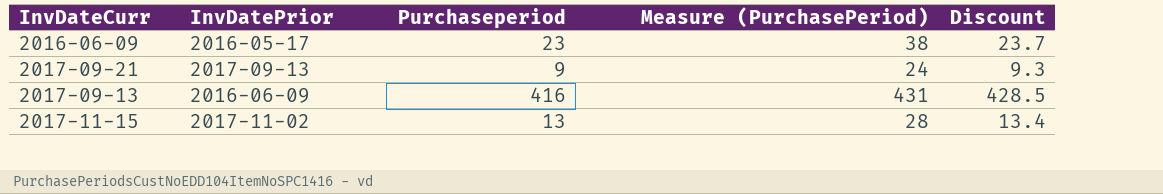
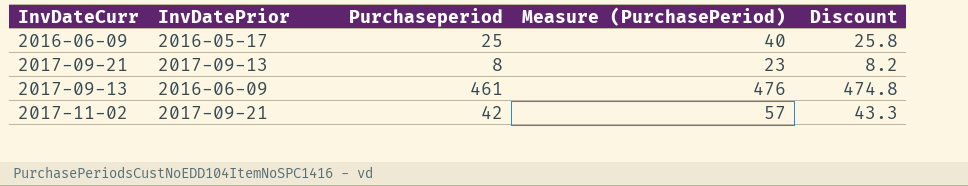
row 2017-11-15: 2017-11-02 | 13 | 28 | 13.4 -> none
2016-06-09 | Purchaseperiod: 23 -> 25
2016-06-09 | Measure (PurchasePeriod): 38 -> 40
2016-06-09 | Discount: 23.7 -> 25.8
2017-09-21 | Purchaseperiod: 9 -> 8
2017-09-21 | Measure (PurchasePeriod): 24 -> 23
2017-09-21 | Discount: 9.3 -> 8.2
2017-09-13 | Purchaseperiod: 416 -> 461
2017-09-13 | Measure (PurchasePeriod): 431 -> 476
2017-09-13 | Discount: 428.5 -> 474.8
row 2017-11-02: none -> 2017-09-21 | 42 | 57 | 43.3

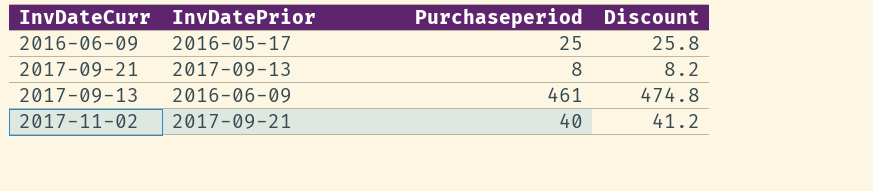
column Measure (PurchasePeriod) | formula: [Purchaseperiod] + 15 -> none
2017-11-02 | Purchaseperiod: 42 -> 40
2017-11-02 | Discount: 43.3 -> 41.2

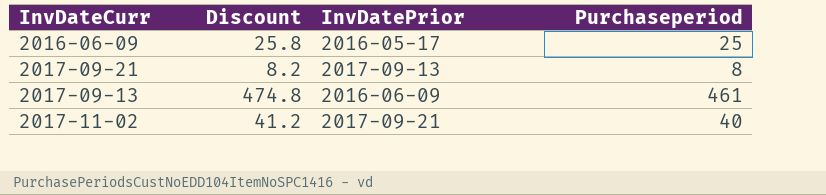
column Discount | position: 4 -> 2

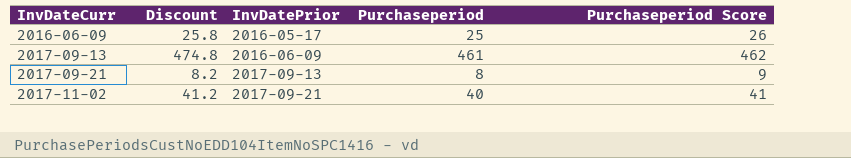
row order: none -> InvDateCurr ascending
column Purchaseperiod Score | formula: none -> [Purchaseperiod] + 1

